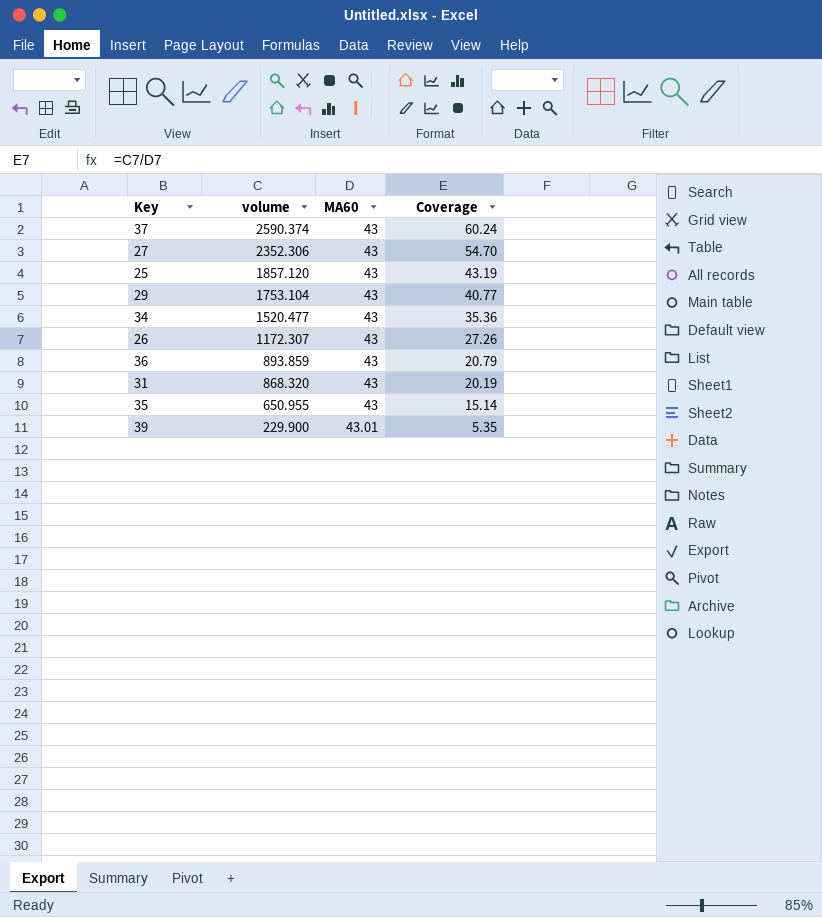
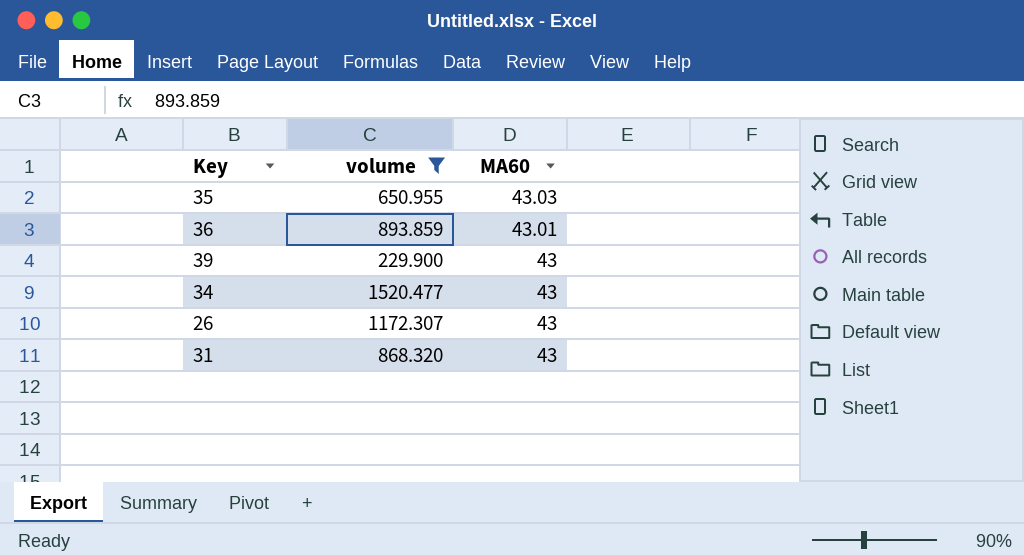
filter: none -> volume <= 1520.477
row order: volume descending -> MA60 descending
column Coverage | formula: [volume] / [MA60] -> none
35 | MA60: 43 -> 43.03
36 | MA60: 43 -> 43.01
39 | MA60: 43.01 -> 43

